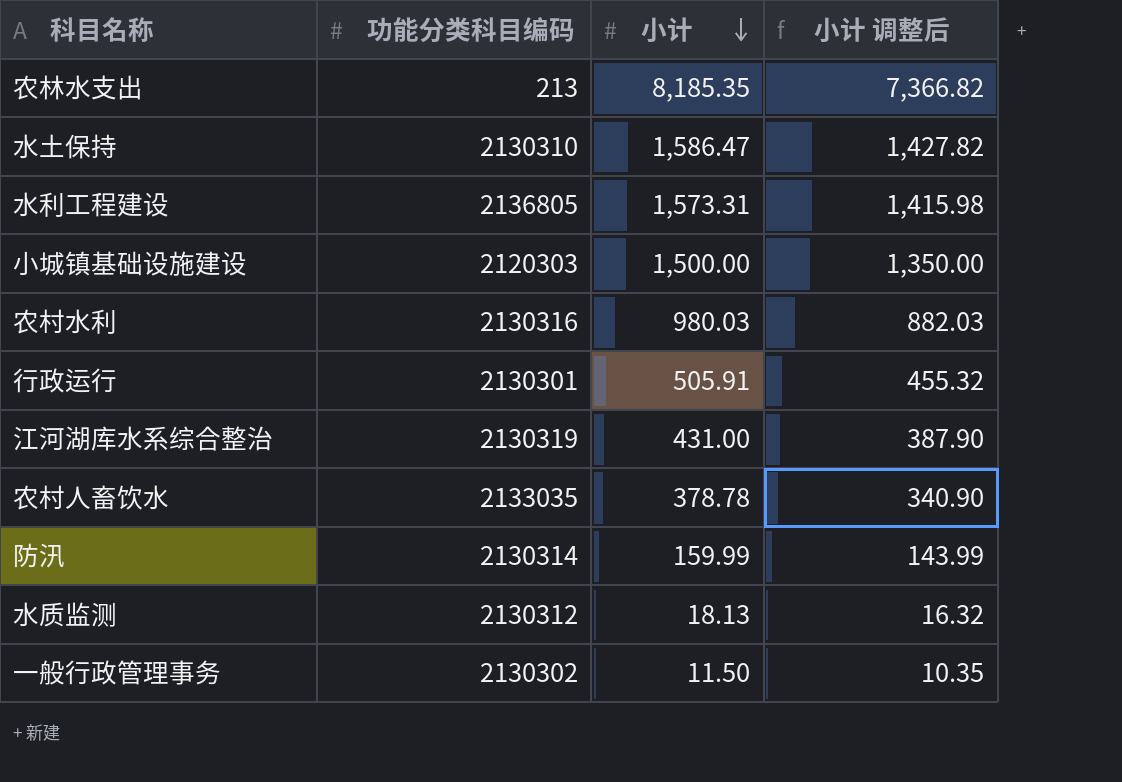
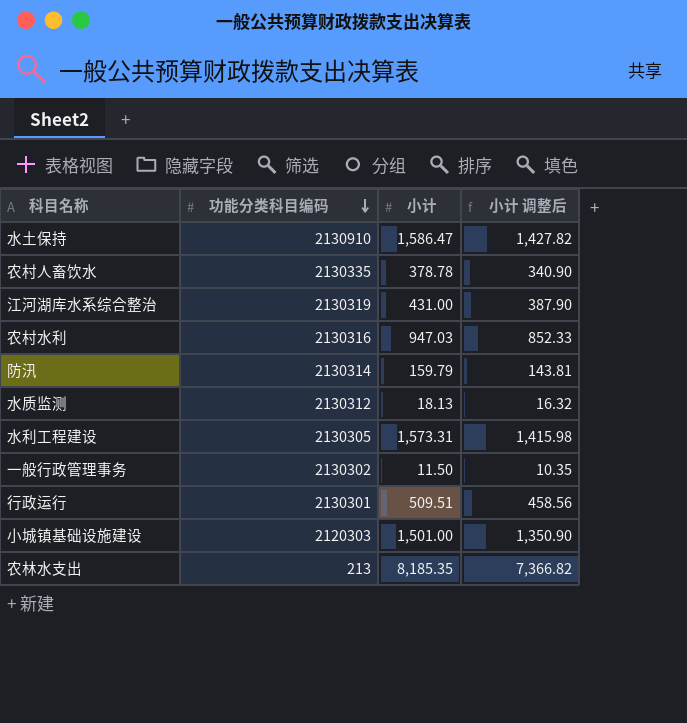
row order: 小计 descending -> 功能分类科目编码 descending
水土保持 | 功能分类科目编码: 2130310 -> 2130910
农村人畜饮水 | 功能分类科目编码: 2133035 -> 2130335
农村水利 | 小计: 980.03 -> 947.03
农村水利 | 小计 调整后: 882.03 -> 852.33
防汛 | 小计: 159.99 -> 159.79
防汛 | 小计 调整后: 143.99 -> 143.81
水利工程建设 | 功能分类科目编码: 2136805 -> 2130305
行政运行 | 小计: 505.91 -> 509.51
行政运行 | 小计 调整后: 455.32 -> 458.56
小城镇基础设施建设 | 小计: 1,500.00 -> 1,501.00
小城镇基础设施建设 | 小计 调整后: 1,350.00 -> 1,350.90

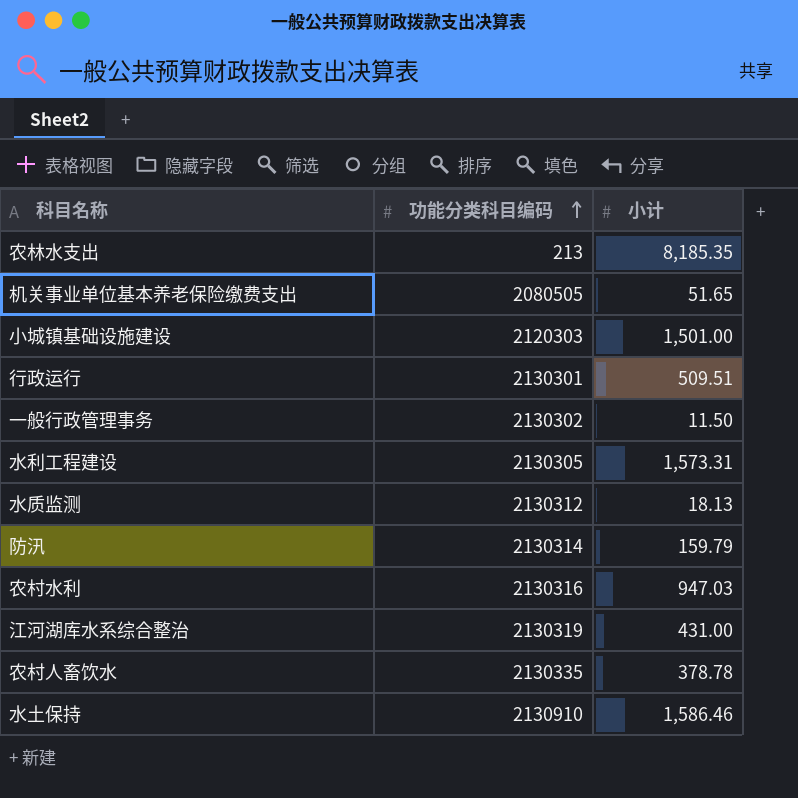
row order: 功能分类科目编码 descending -> 功能分类科目编码 ascending
column 小计 调整后 | formula: [小计] * 0.9 -> none
row 机关事业单位基本养老保险缴费支出: none -> 2080505 | 51.65
水土保持 | 小计: 1,586.47 -> 1,586.46

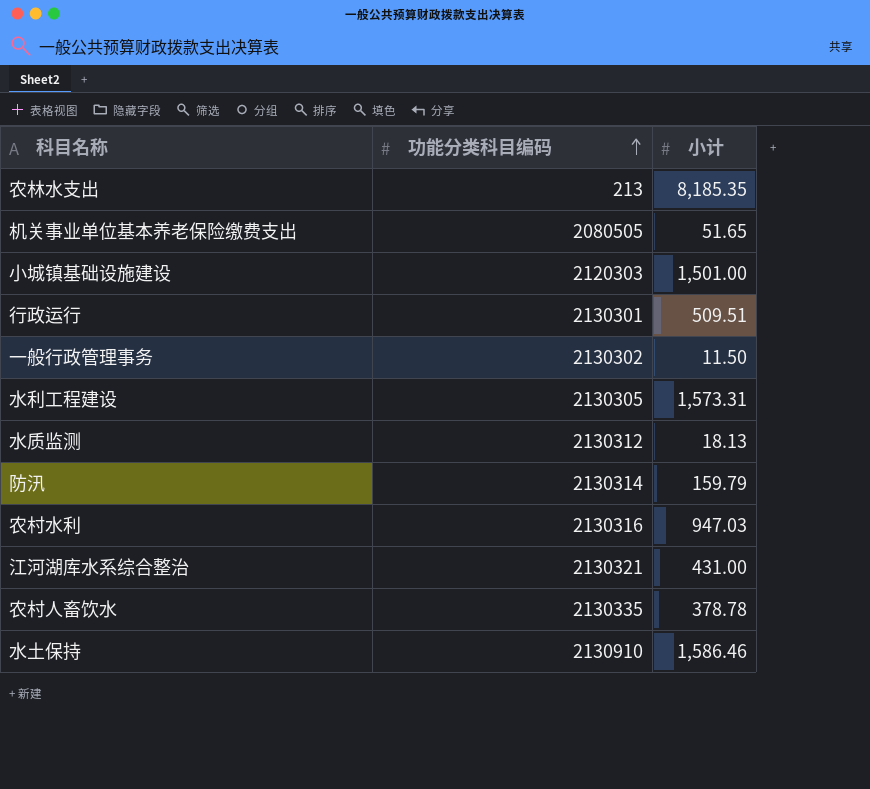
江河湖库水系综合整治 | 功能分类科目编码: 2130319 -> 2130321

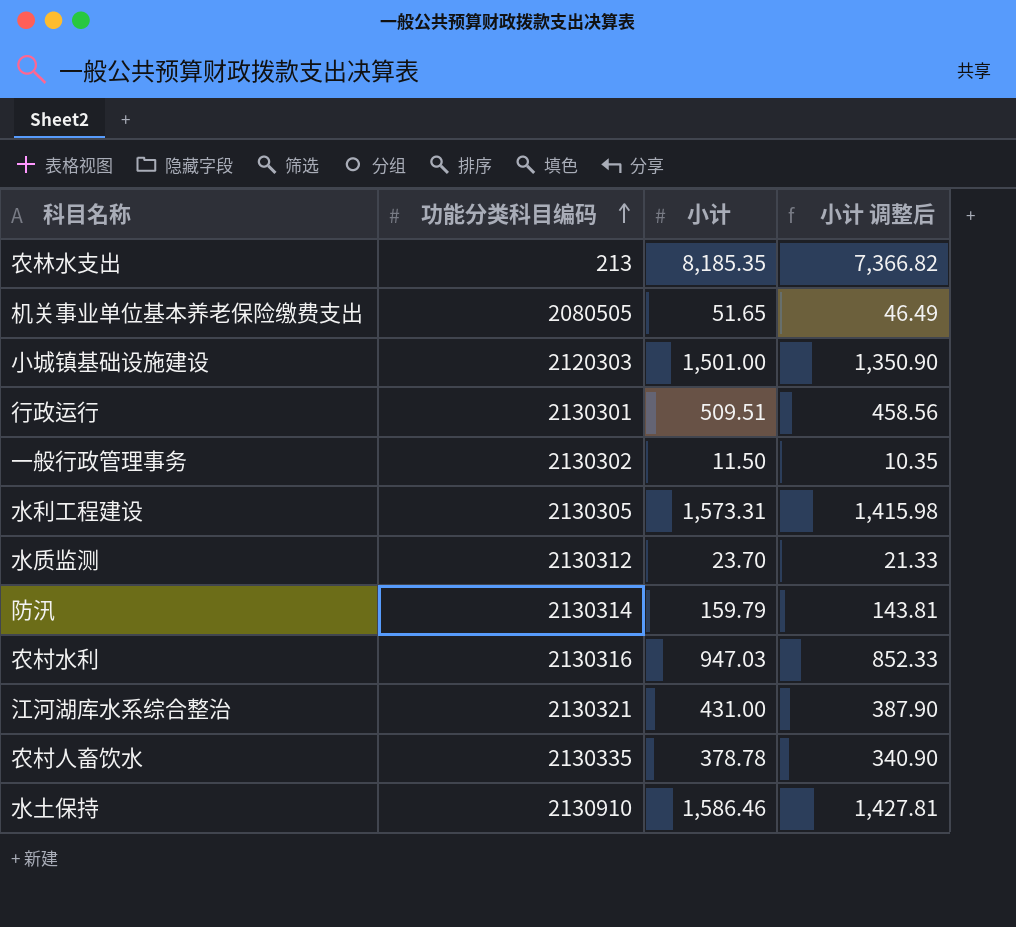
column 小计 调整后 | formula: none -> [小计] * 0.9
水质监测 | 小计: 18.13 -> 23.70

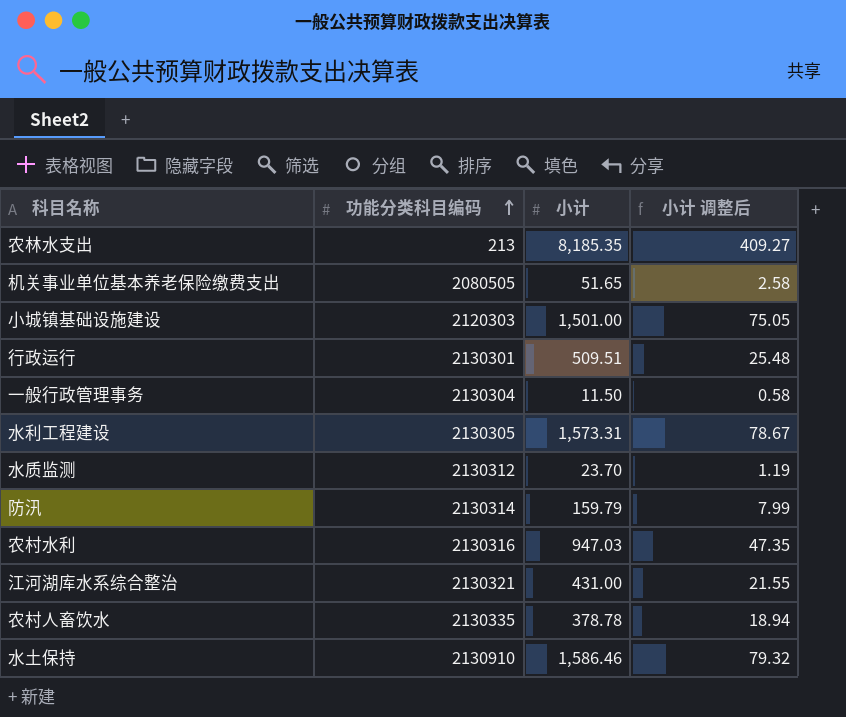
column 小计 调整后 | formula: [小计] * 0.9 -> [小计] * 0.05
一般行政管理事务 | 功能分类科目编码: 2130302 -> 2130304

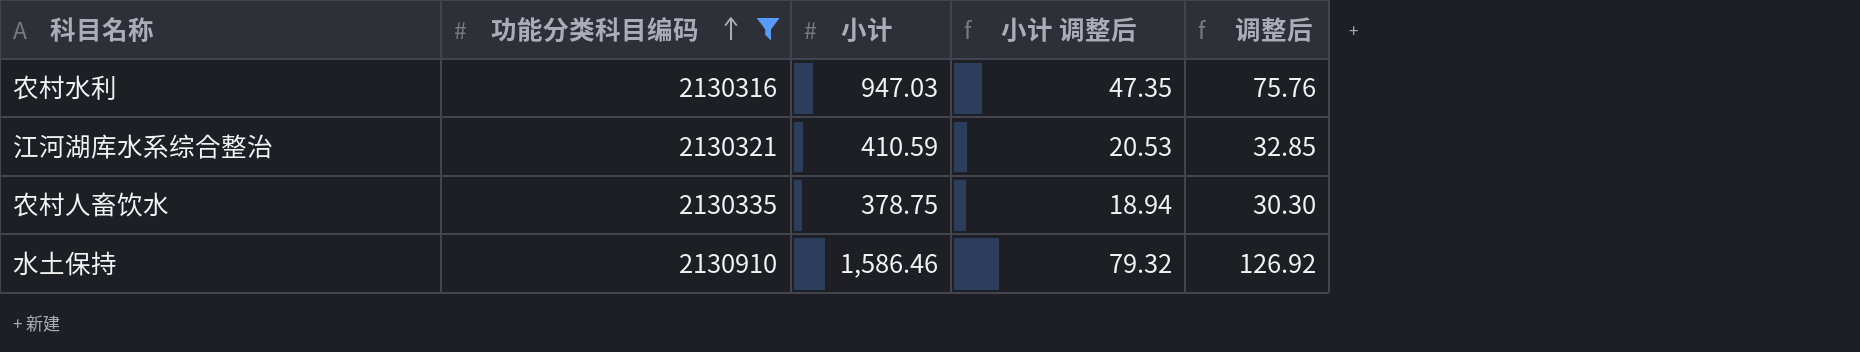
filter: none -> 功能分类科目编码 >= 2130316
column 调整后 | formula: none -> [小计] * 0.08
江河湖库水系综合整治 | 小计: 431.00 -> 410.59
江河湖库水系综合整治 | 小计 调整后: 21.55 -> 20.53
农村人畜饮水 | 小计: 378.78 -> 378.75

